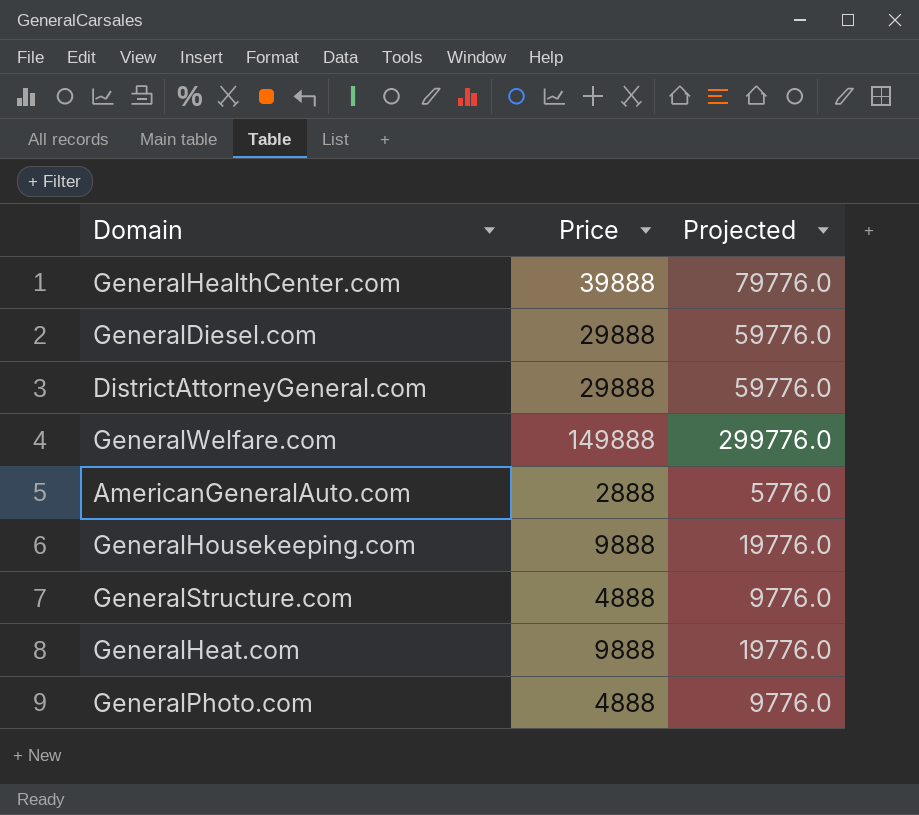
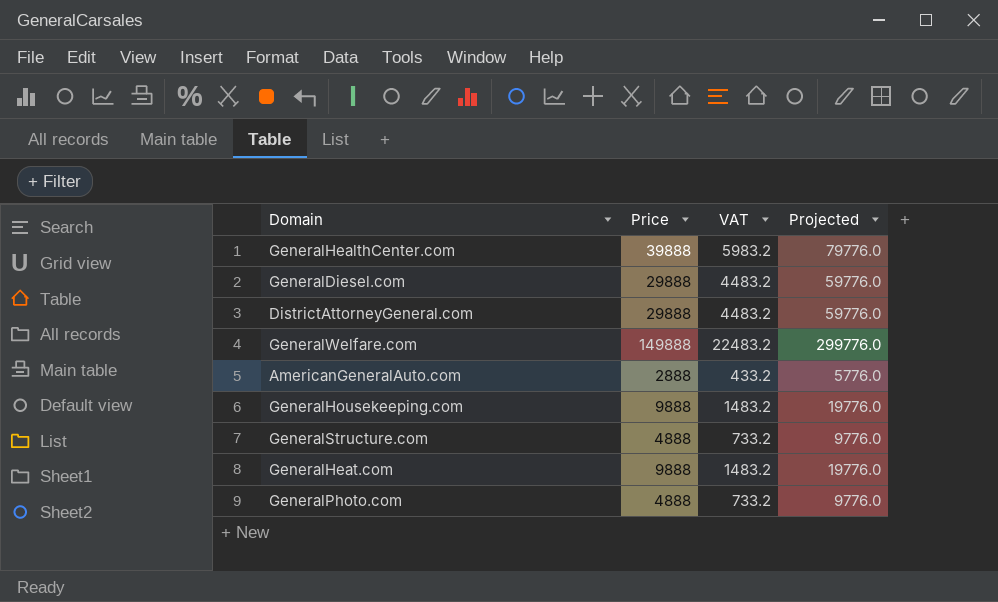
column VAT | formula: none -> [Price] * 0.15

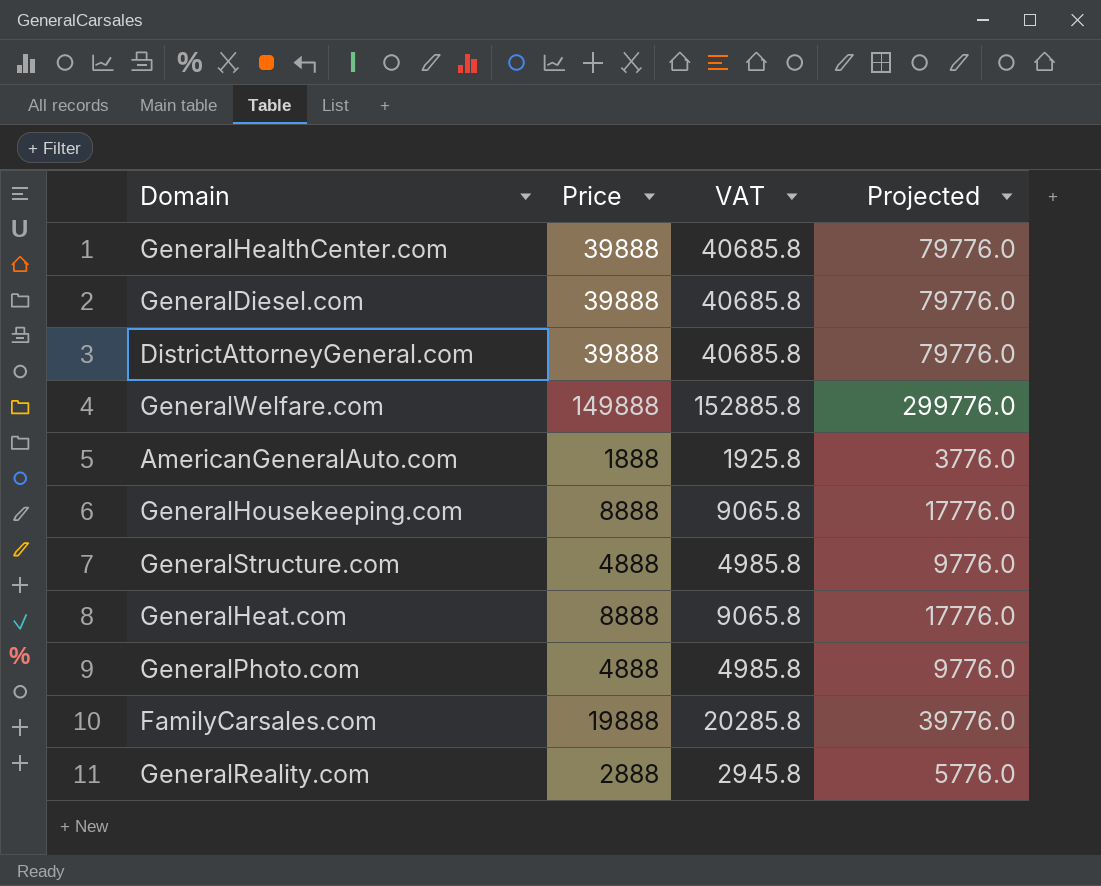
column VAT | formula: [Price] * 0.15 -> [Price] * 1.02
GeneralDiesel.com | Price: 29888 -> 39888
GeneralDiesel.com | Projected: 59776.0 -> 79776.0
DistrictAttorneyGeneral.com | Price: 29888 -> 39888
DistrictAttorneyGeneral.com | Projected: 59776.0 -> 79776.0
AmericanGeneralAuto.com | Price: 2888 -> 1888
AmericanGeneralAuto.com | Projected: 5776.0 -> 3776.0
GeneralHousekeeping.com | Price: 9888 -> 8888
GeneralHousekeeping.com | Projected: 19776.0 -> 17776.0
GeneralHeat.com | Price: 9888 -> 8888
GeneralHeat.com | Projected: 19776.0 -> 17776.0
row FamilyCarsales.com: none -> 19888 | 20285.8 | 39776.0
row GeneralReality.com: none -> 2888 | 2945.8 | 5776.0

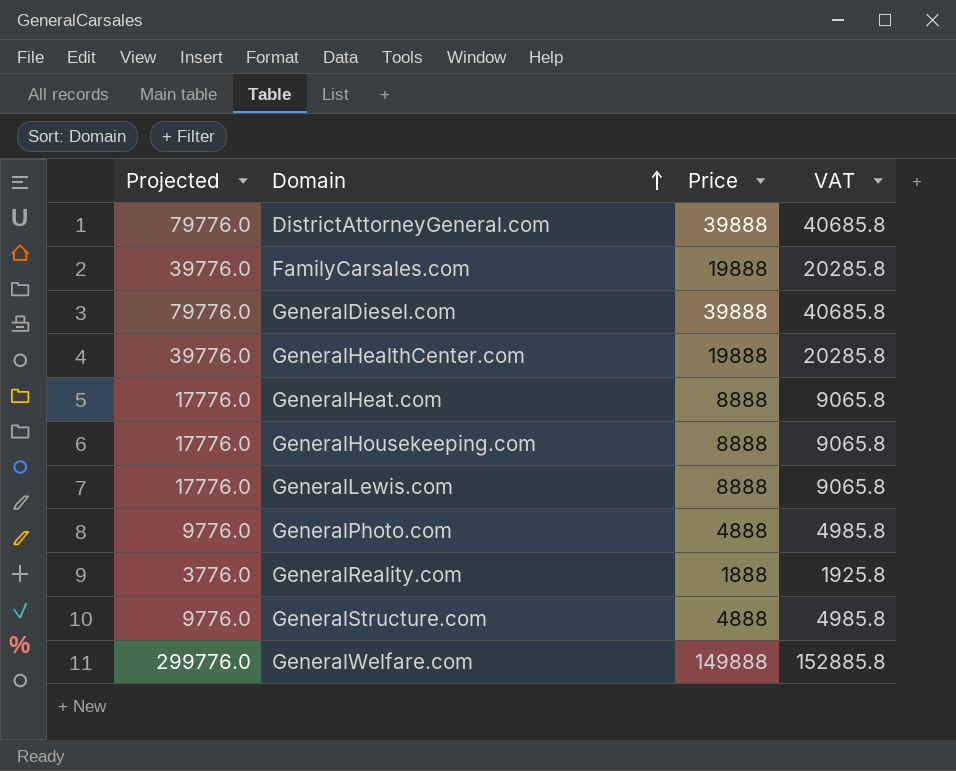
row order: none -> Domain ascending
column Projected | position: 4 -> 1
row AmericanGeneralAuto.com: 1888 | 1925.8 | 3776.0 -> none
GeneralHealthCenter.com | Projected: 79776.0 -> 39776.0
GeneralHealthCenter.com | Price: 39888 -> 19888
GeneralHealthCenter.com | VAT: 40685.8 -> 20285.8
row GeneralLewis.com: none -> 17776.0 | 8888 | 9065.8
GeneralReality.com | Projected: 5776.0 -> 3776.0
GeneralReality.com | Price: 2888 -> 1888
GeneralReality.com | VAT: 2945.8 -> 1925.8

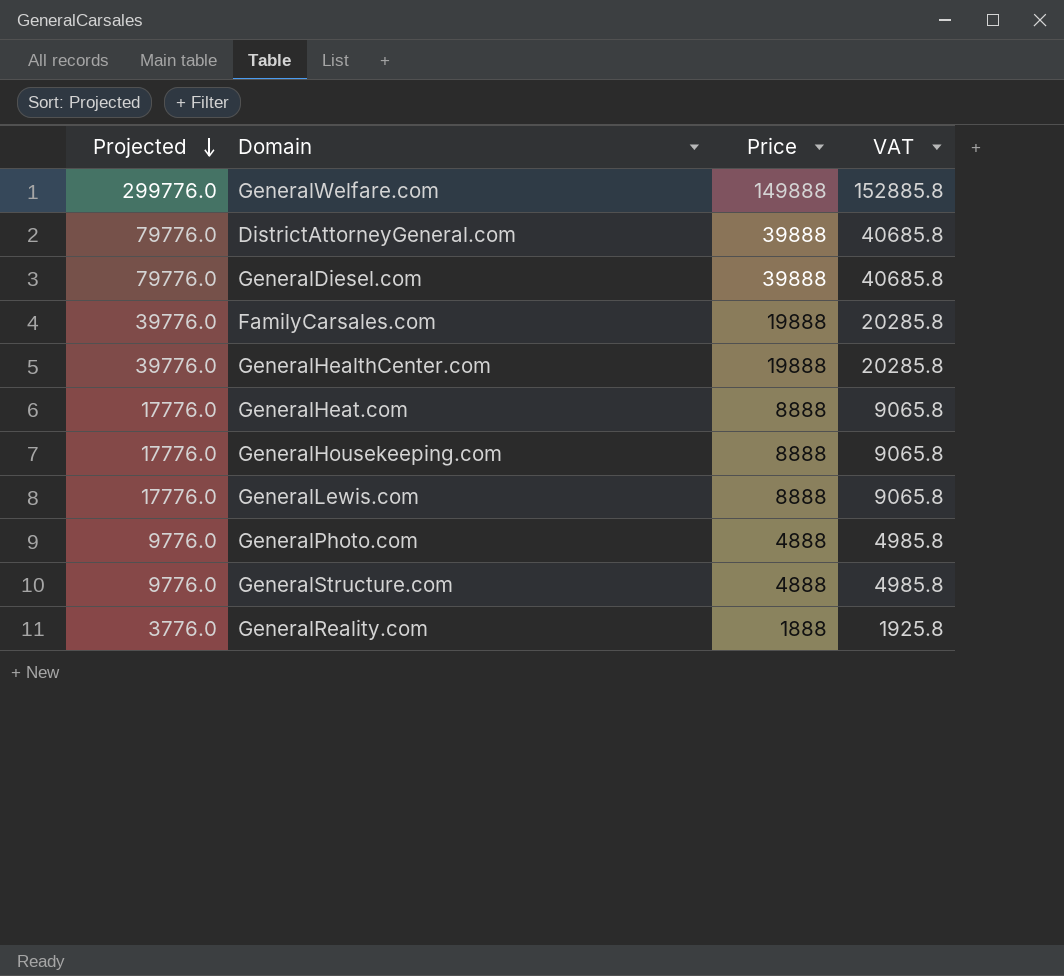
row order: Domain ascending -> Projected descending

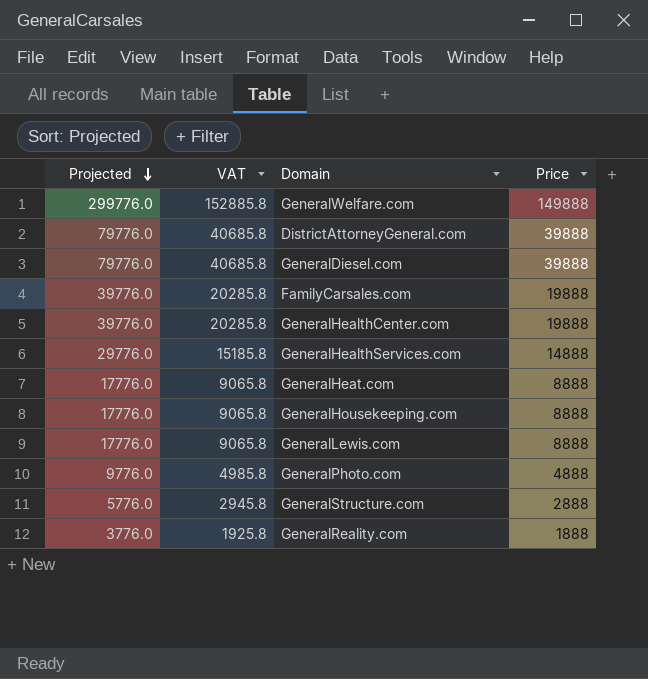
column VAT | position: 4 -> 2
row GeneralHealthServices.com: none -> 29776.0 | 15185.8 | 14888
GeneralStructure.com | Projected: 9776.0 -> 5776.0
GeneralStructure.com | VAT: 4985.8 -> 2945.8
GeneralStructure.com | Price: 4888 -> 2888

